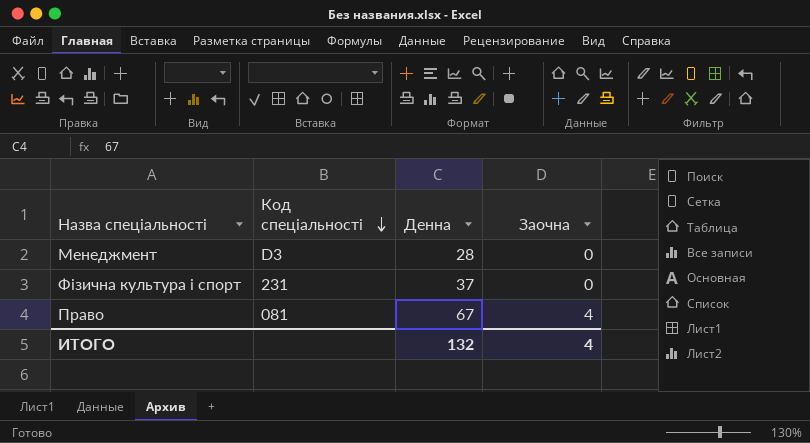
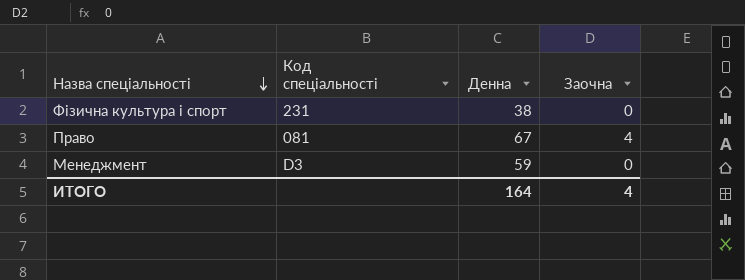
row order: Код спеціальності descending -> Назва спеціальності descending
Фізична культура і спорт | Денна: 37 -> 38
Менеджмент | Денна: 28 -> 59
ИТОГО | Денна: 132 -> 164

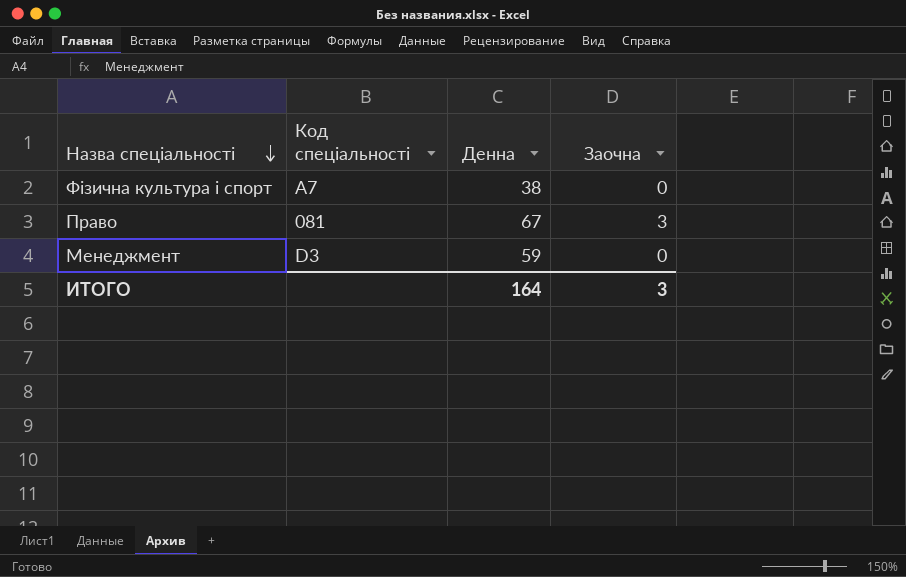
Фізична культура і спорт | Код спеціальності: 231 -> A7
Право | Заочна: 4 -> 3
ИТОГО | Заочна: 4 -> 3

